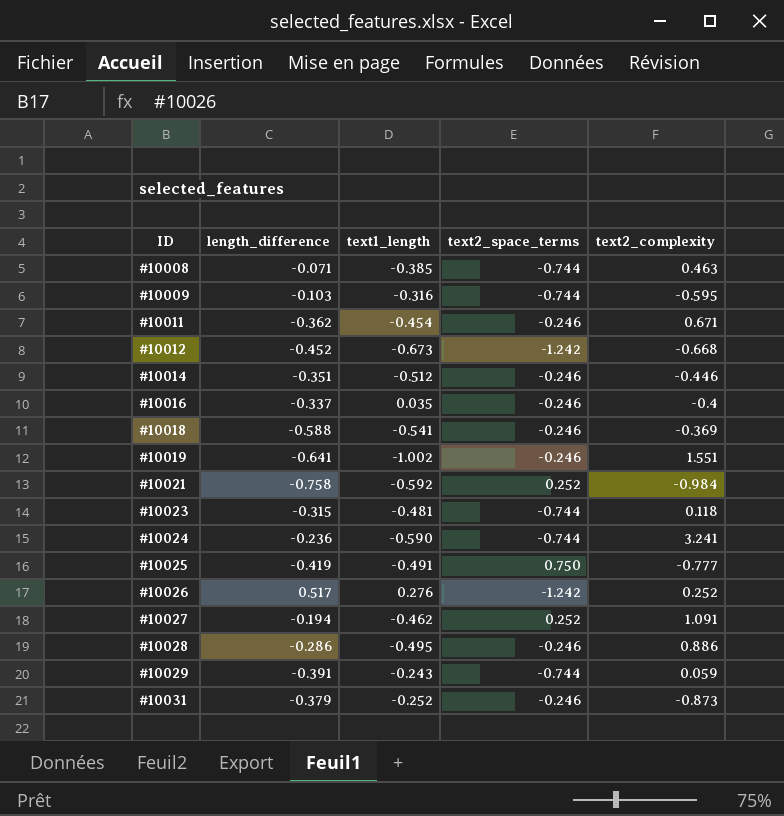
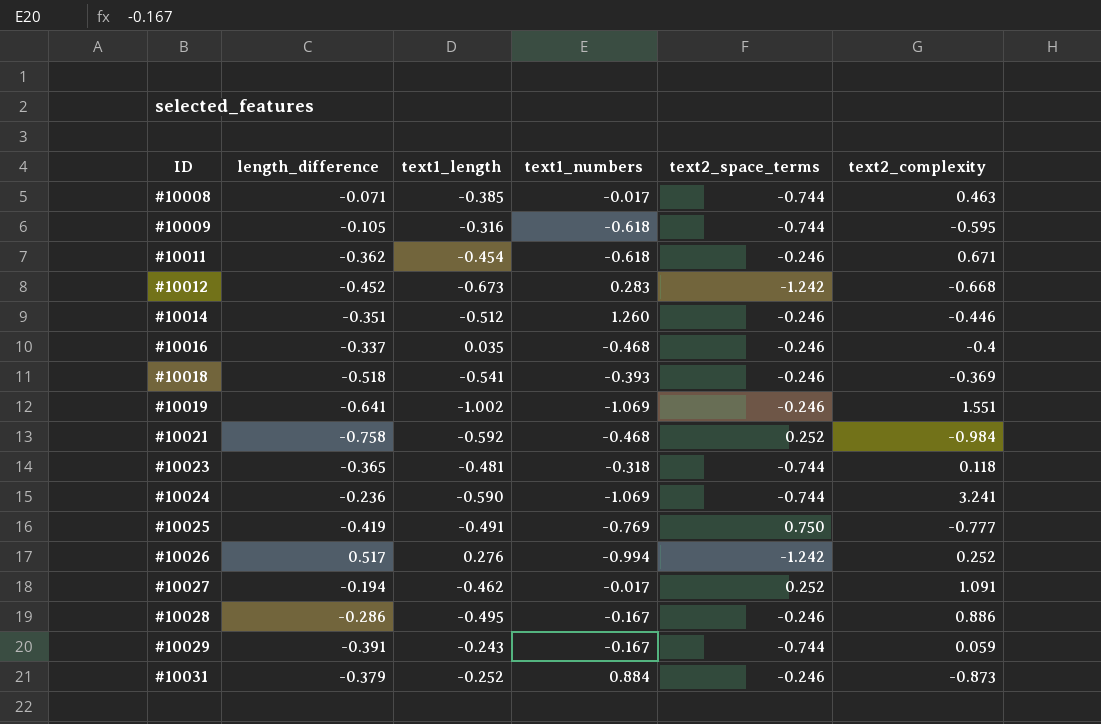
column text1_numbers | position: none -> 4
#10009 | length_difference: -0.103 -> -0.105
#10018 | length_difference: -0.588 -> -0.518
#10023 | length_difference: -0.315 -> -0.365

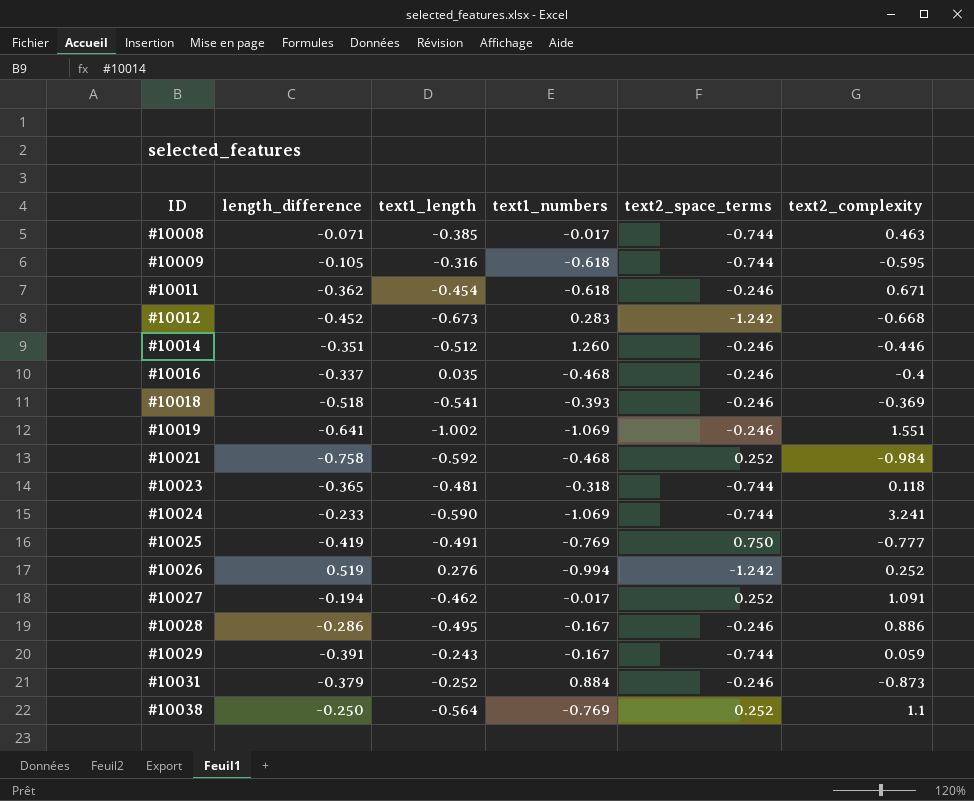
#10024 | length_difference: -0.236 -> -0.233
#10026 | length_difference: 0.517 -> 0.519
row #10038: none -> -0.250 | -0.564 | -0.769 | 0.252 | 1.1

